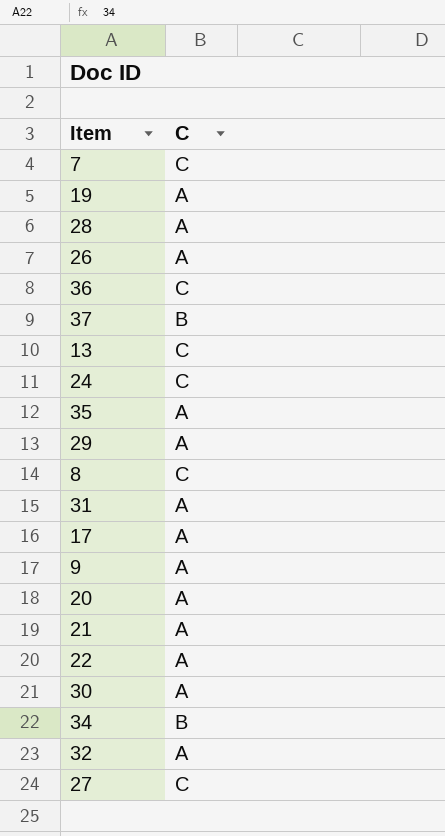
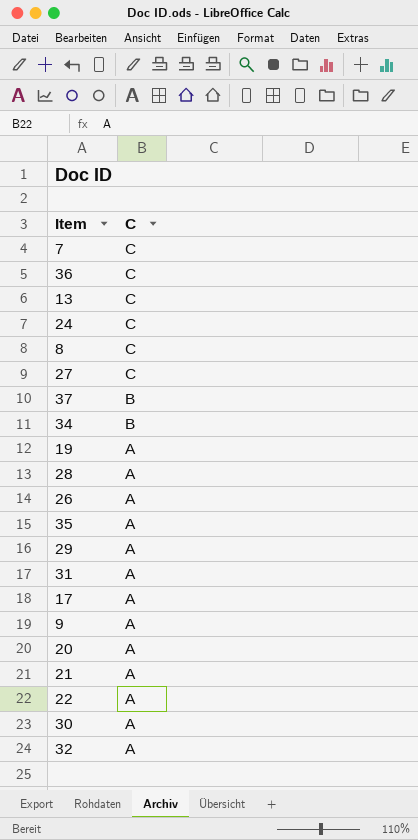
row order: none -> C descending

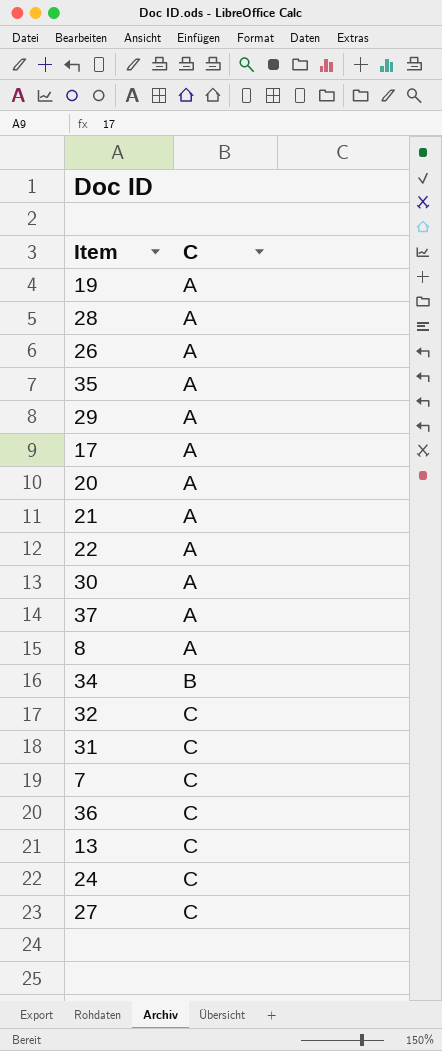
row order: C descending -> C ascending
row 9: A -> none
37 | C: B -> A
8 | C: C -> A
32 | C: A -> C
31 | C: A -> C

